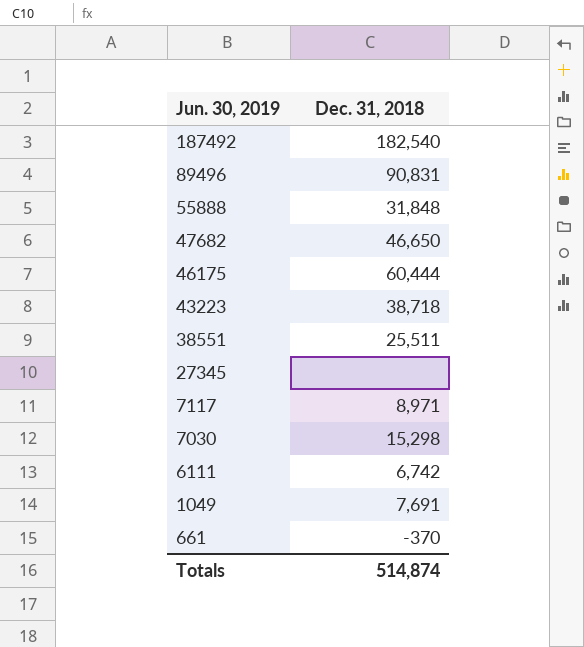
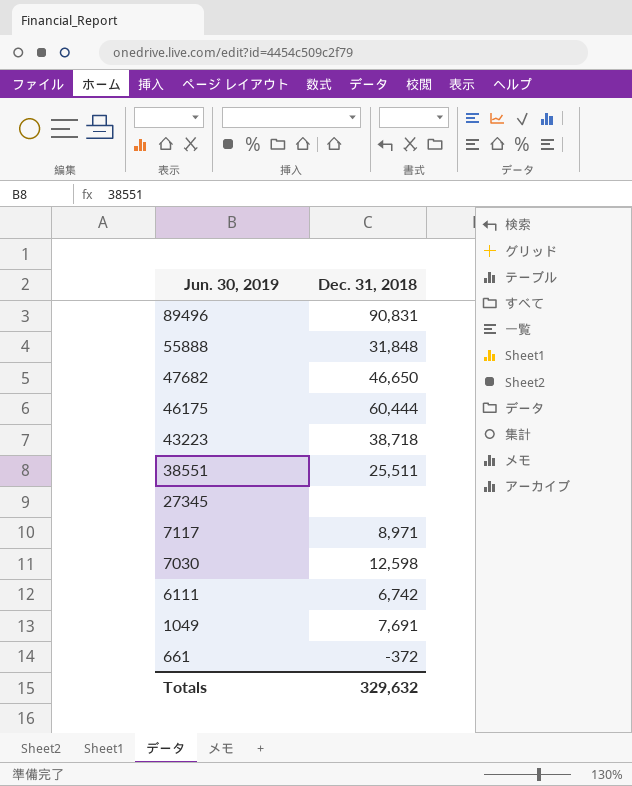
row 187492: 182,540 -> none
7030 | Dec. 31, 2018: 15,298 -> 12,598
661 | Dec. 31, 2018: -370 -> -372
Totals | Dec. 31, 2018: 514,874 -> 329,632

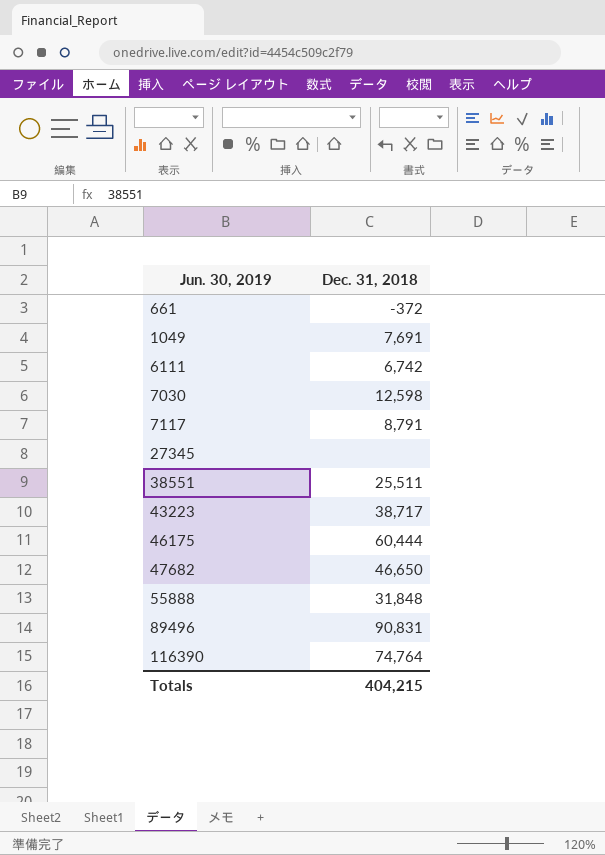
row order: Jun. 30, 2019 descending -> Jun. 30, 2019 ascending
7117 | Dec. 31, 2018: 8,971 -> 8,791
43223 | Dec. 31, 2018: 38,718 -> 38,717
row 116390: none -> 74,764
Totals | Dec. 31, 2018: 329,632 -> 404,215

